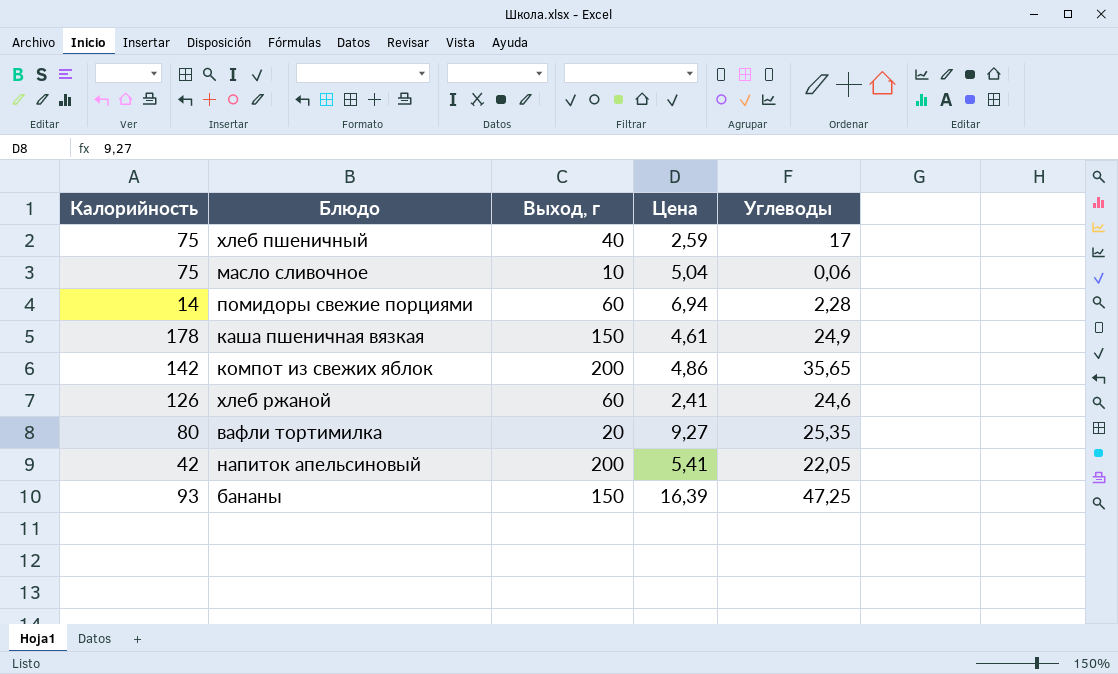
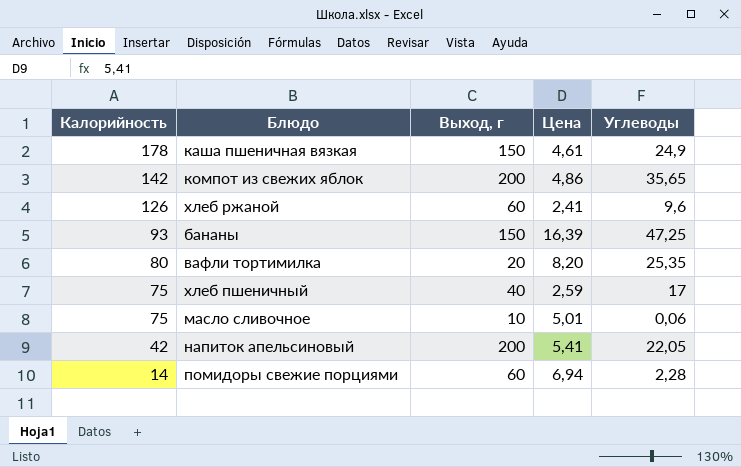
row order: none -> Калорийность descending
хлеб ржаной | Углеводы: 24,6 -> 9,6
вафли тортимилка | Цена: 9,27 -> 8,20
масло сливочное | Цена: 5,04 -> 5,01

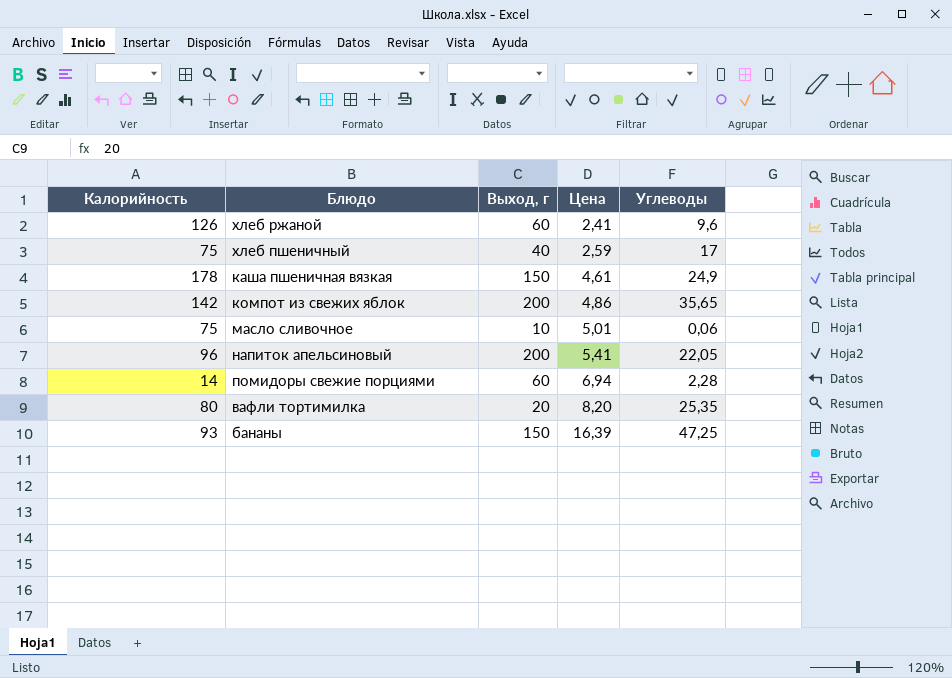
row order: Калорийность descending -> Цена ascending
напиток апельсиновый | Калорийность: 42 -> 96

